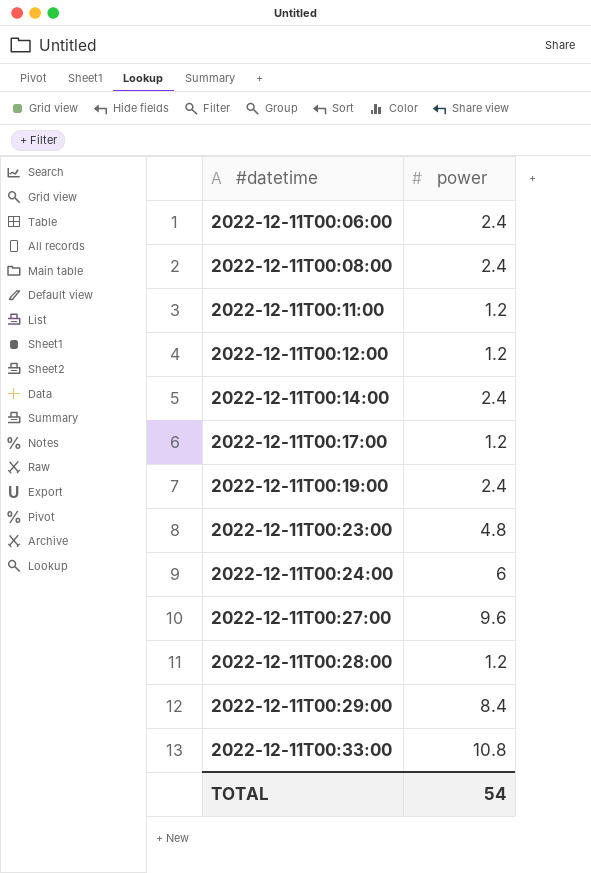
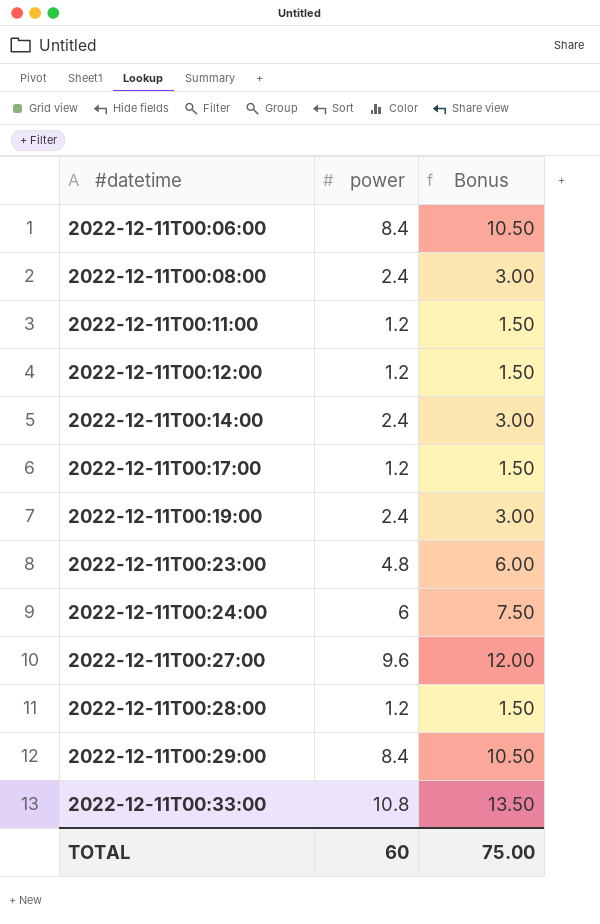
column Bonus | formula: none -> [power] * 1.25
2022-12-11T00:06:00 | power: 2.4 -> 8.4
TOTAL | power: 54 -> 60

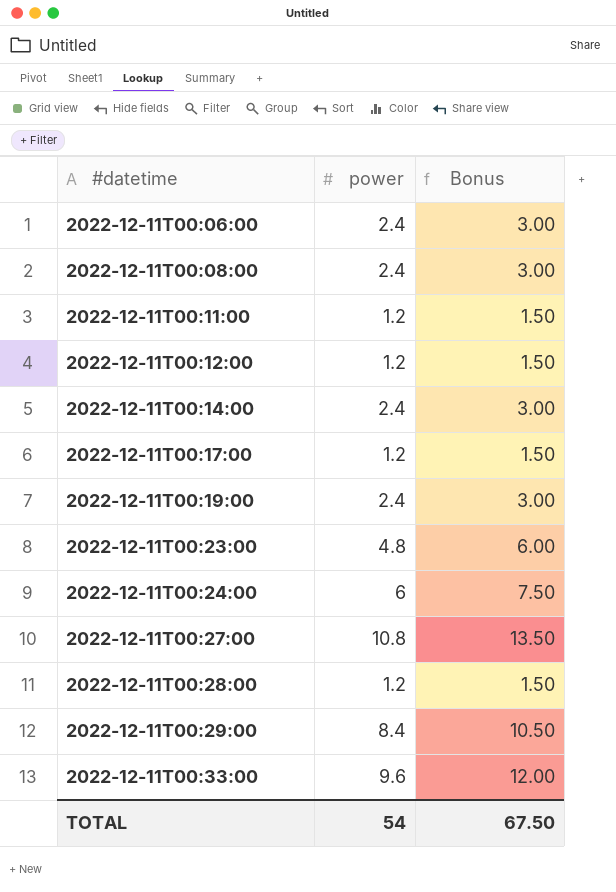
2022-12-11T00:06:00 | power: 8.4 -> 2.4
2022-12-11T00:06:00 | Bonus: 10.50 -> 3.00
2022-12-11T00:27:00 | power: 9.6 -> 10.8
2022-12-11T00:27:00 | Bonus: 12.00 -> 13.50
2022-12-11T00:33:00 | power: 10.8 -> 9.6
2022-12-11T00:33:00 | Bonus: 13.50 -> 12.00
TOTAL | power: 60 -> 54
TOTAL | Bonus: 75.00 -> 67.50

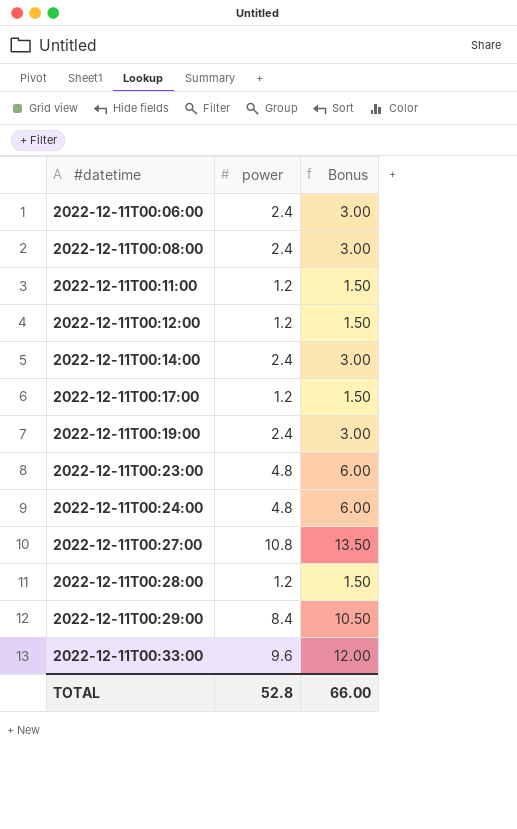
2022-12-11T00:24:00 | power: 6 -> 4.8
2022-12-11T00:24:00 | Bonus: 7.50 -> 6.00
TOTAL | power: 54 -> 52.8
TOTAL | Bonus: 67.50 -> 66.00

